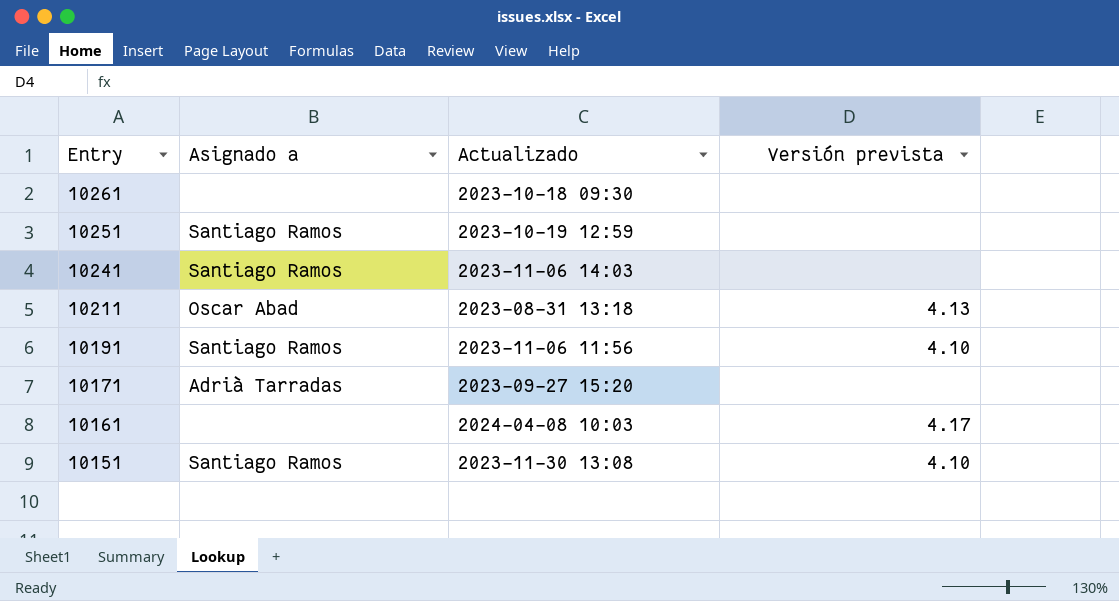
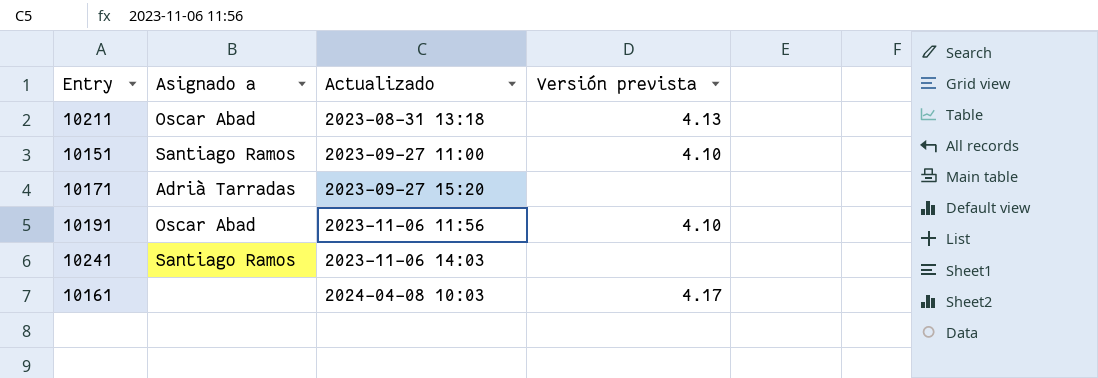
row order: Entry descending -> Actualizado ascending
row 10261: none | 2023-10-18 09:30 | none -> none
row 10251: Santiago Ramos | 2023-10-19 12:59 | none -> none
10151 | Actualizado: 2023-11-30 13:08 -> 2023-09-27 11:00
10191 | Asignado a: Santiago Ramos -> Oscar Abad

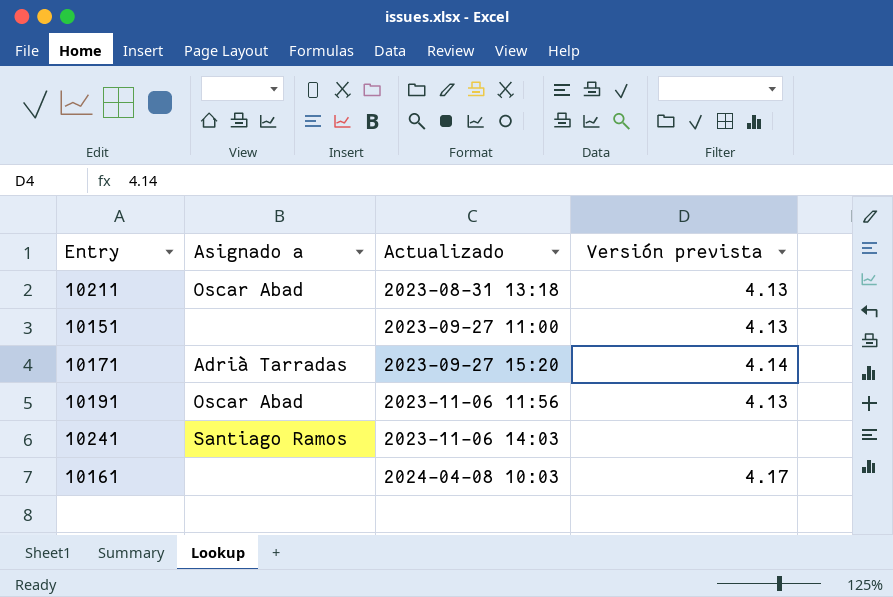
10151 | Asignado a: Santiago Ramos -> none
10151 | Versión prevista: 4.10 -> 4.13
10171 | Versión prevista: none -> 4.14
10191 | Versión prevista: 4.10 -> 4.13

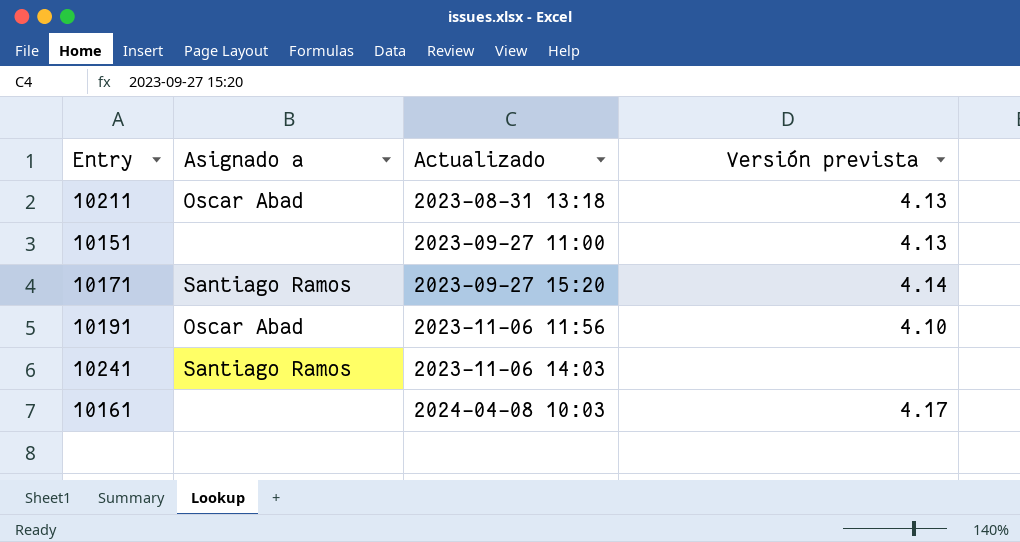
10171 | Asignado a: Adrià Tarradas -> Santiago Ramos
10191 | Versión prevista: 4.13 -> 4.10

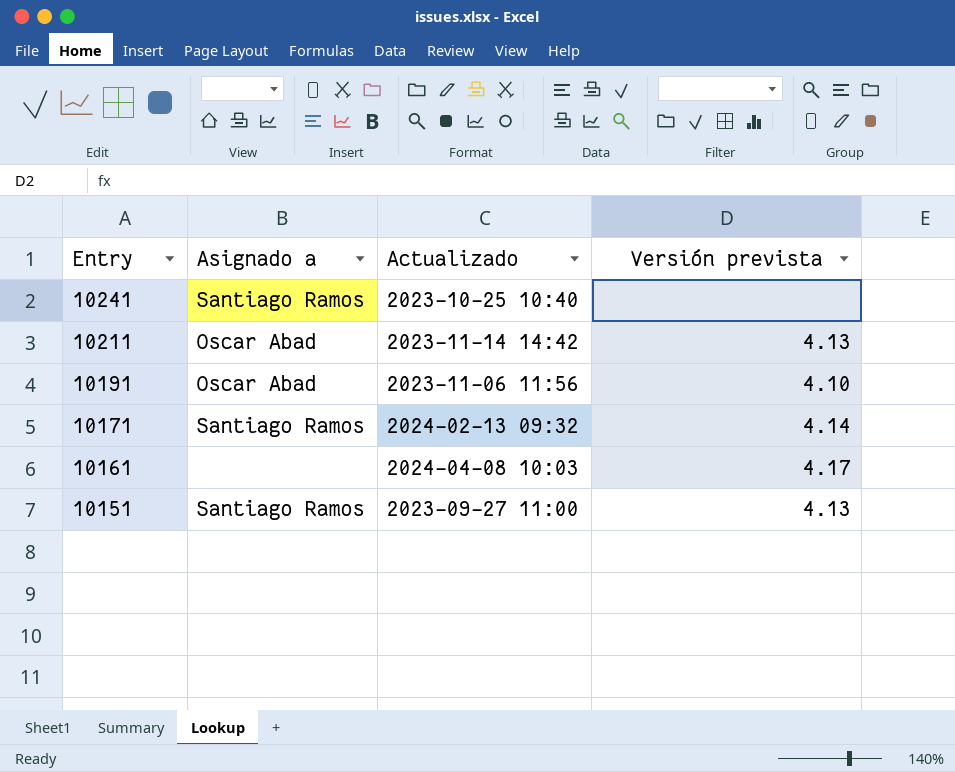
row order: Actualizado ascending -> Entry descending
10241 | Actualizado: 2023-11-06 14:03 -> 2023-10-25 10:40
10211 | Actualizado: 2023-08-31 13:18 -> 2023-11-14 14:42
10171 | Actualizado: 2023-09-27 15:20 -> 2024-02-13 09:32
10151 | Asignado a: none -> Santiago Ramos

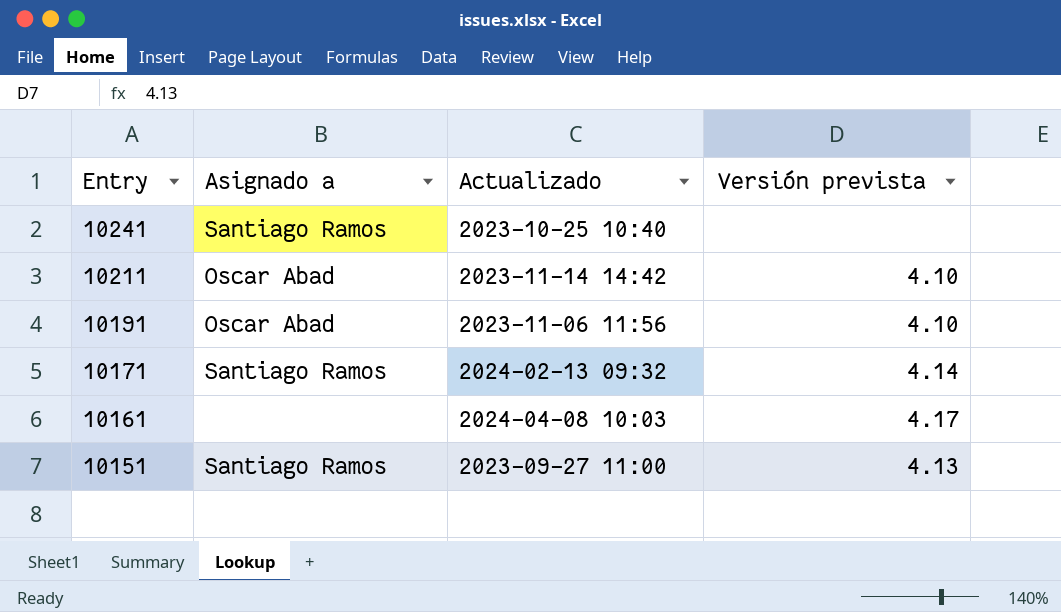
10211 | Versión prevista: 4.13 -> 4.10

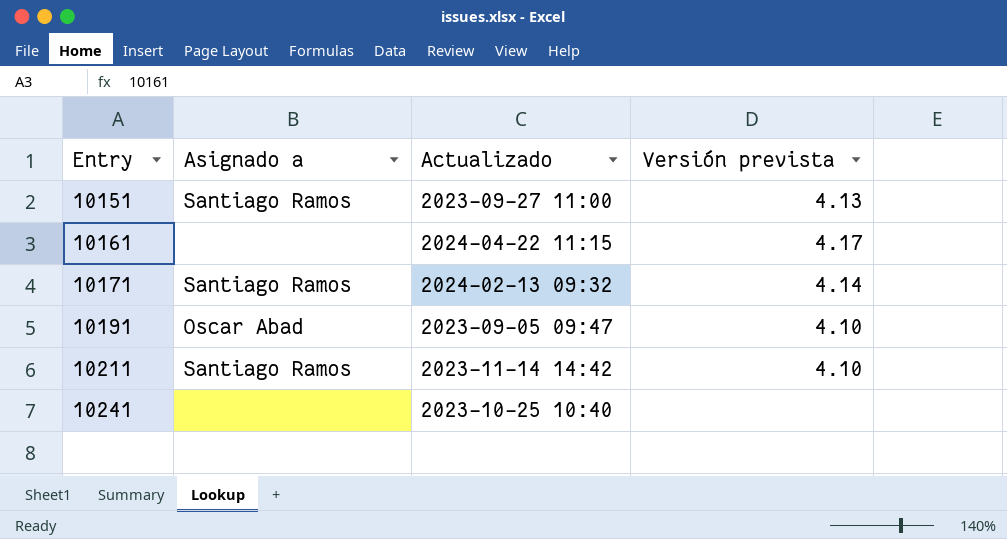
row order: Entry descending -> Entry ascending
10161 | Actualizado: 2024-04-08 10:03 -> 2024-04-22 11:15
10191 | Actualizado: 2023-11-06 11:56 -> 2023-09-05 09:47
10211 | Asignado a: Oscar Abad -> Santiago Ramos
10241 | Asignado a: Santiago Ramos -> none

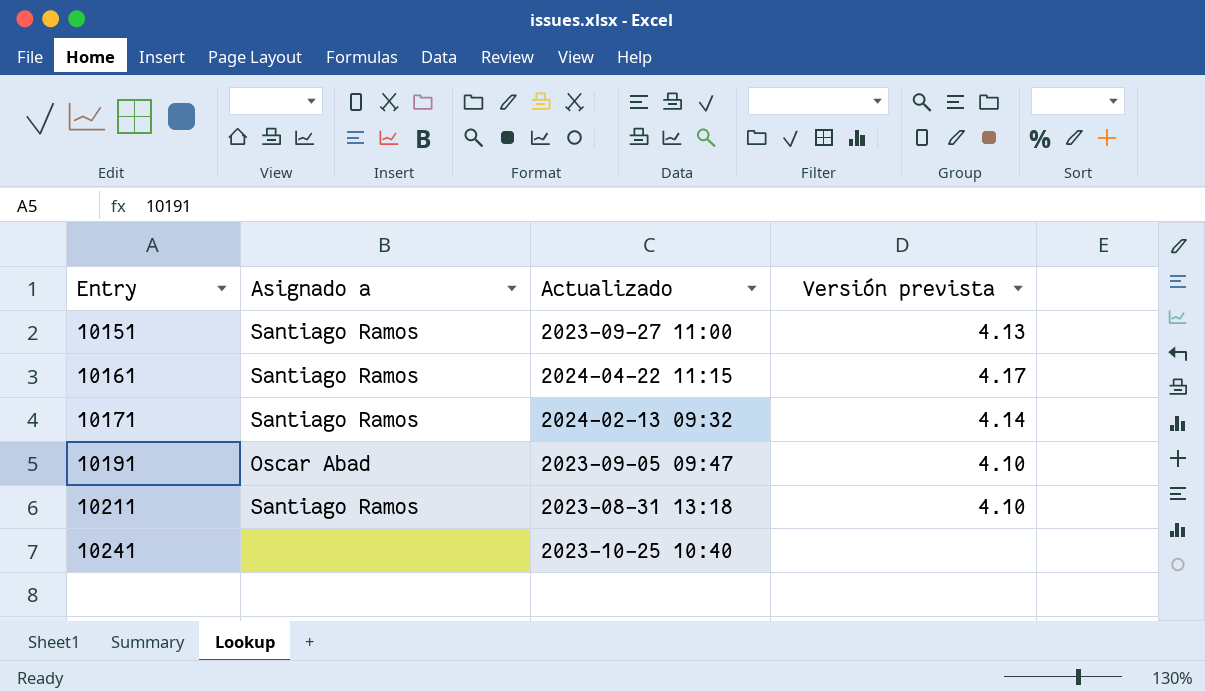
10161 | Asignado a: none -> Santiago Ramos
10211 | Actualizado: 2023-11-14 14:42 -> 2023-08-31 13:18

